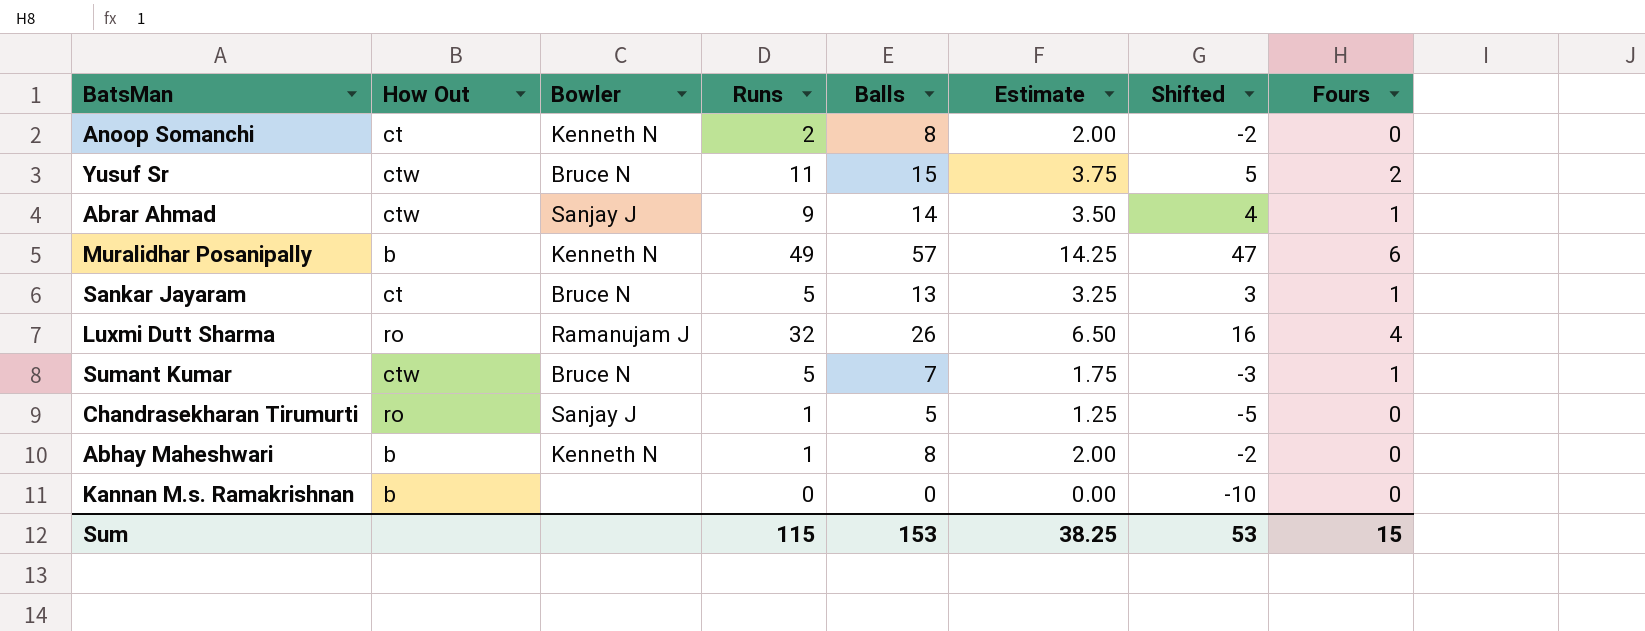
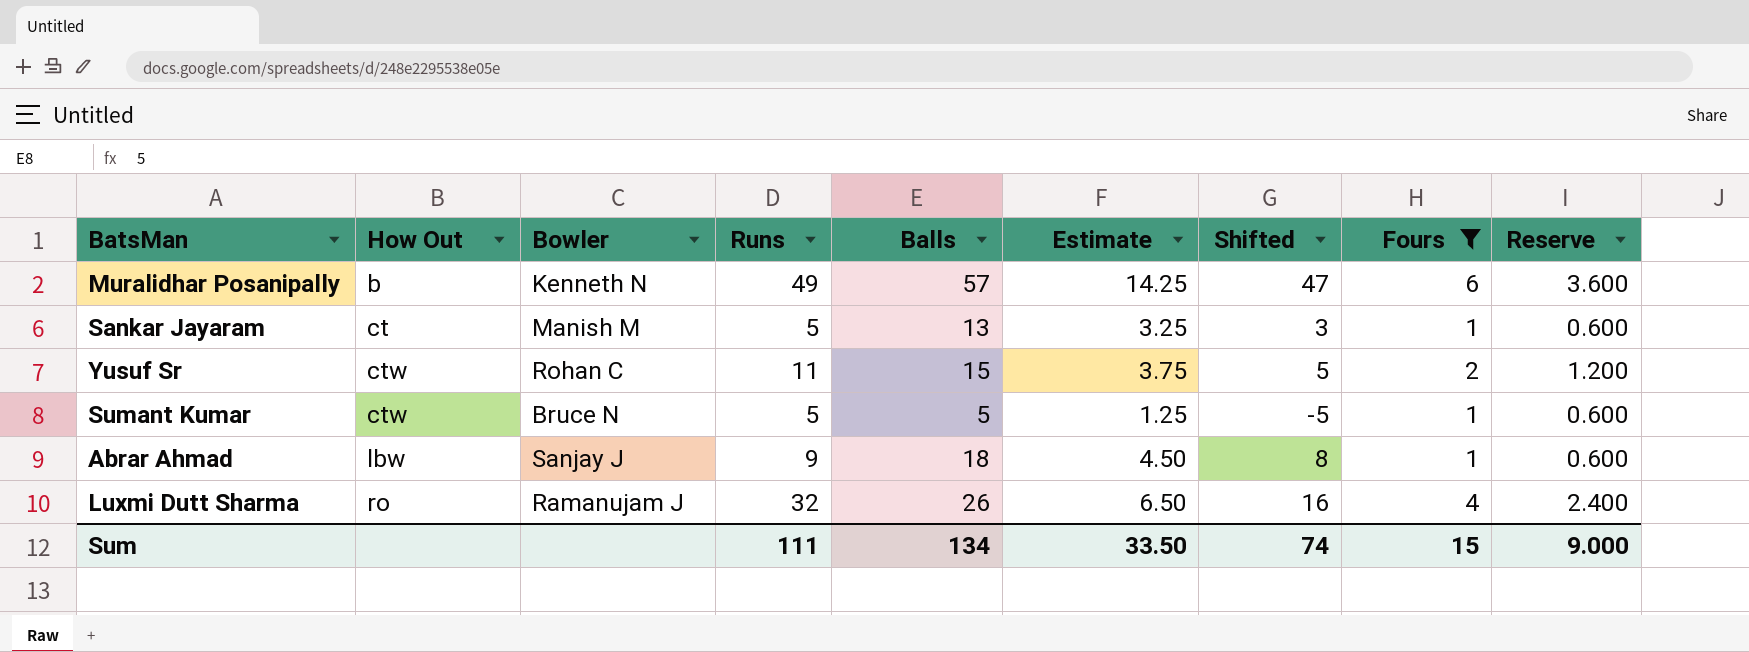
filter: none -> Fours != 0
row order: none -> How Out ascending
column Reserve | formula: none -> [Fours] * 0.6
Sankar Jayaram | Bowler: Bruce N -> Manish M
Yusuf Sr | Bowler: Bruce N -> Rohan C
Sumant Kumar | Balls: 7 -> 5
Sumant Kumar | Estimate: 1.75 -> 1.25
Sumant Kumar | Shifted: -3 -> -5
Abrar Ahmad | How Out: ctw -> lbw
Abrar Ahmad | Balls: 14 -> 18
Abrar Ahmad | Estimate: 3.50 -> 4.50
Abrar Ahmad | Shifted: 4 -> 8
Sum | Runs: 115 -> 111
Sum | Balls: 153 -> 134
Sum | Estimate: 38.25 -> 33.50
Sum | Shifted: 53 -> 74

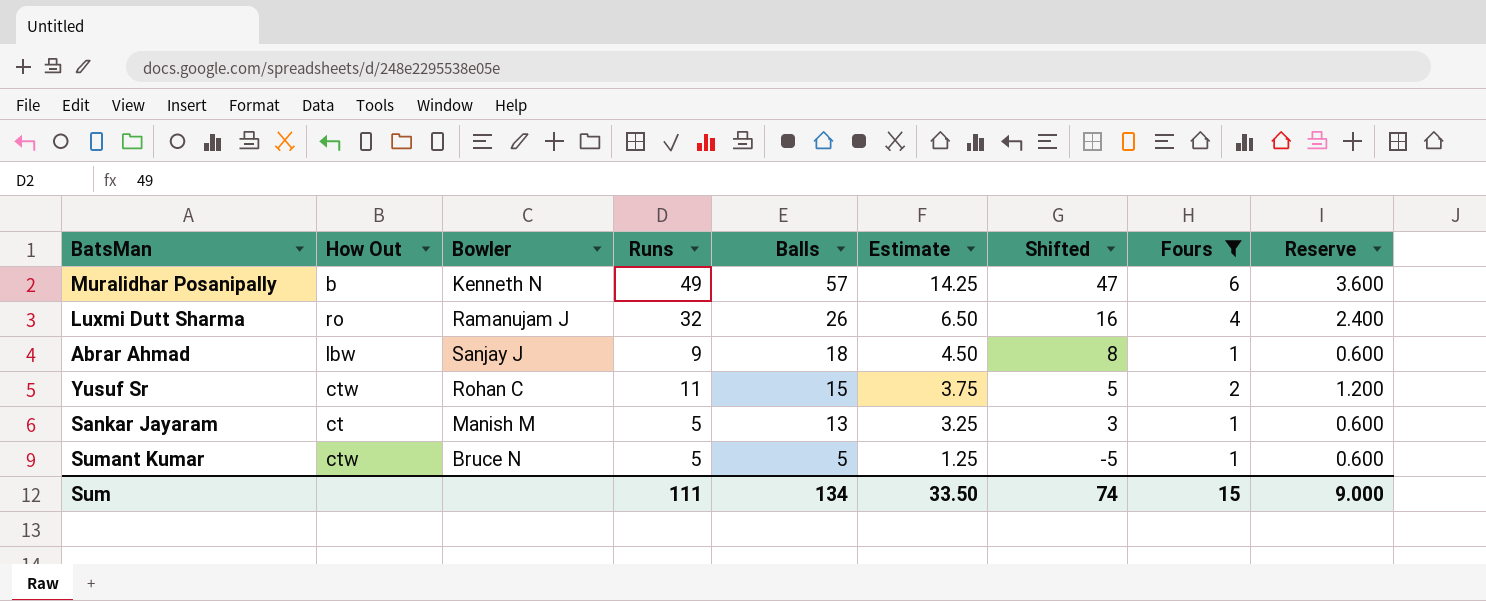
row order: How Out ascending -> Balls descending

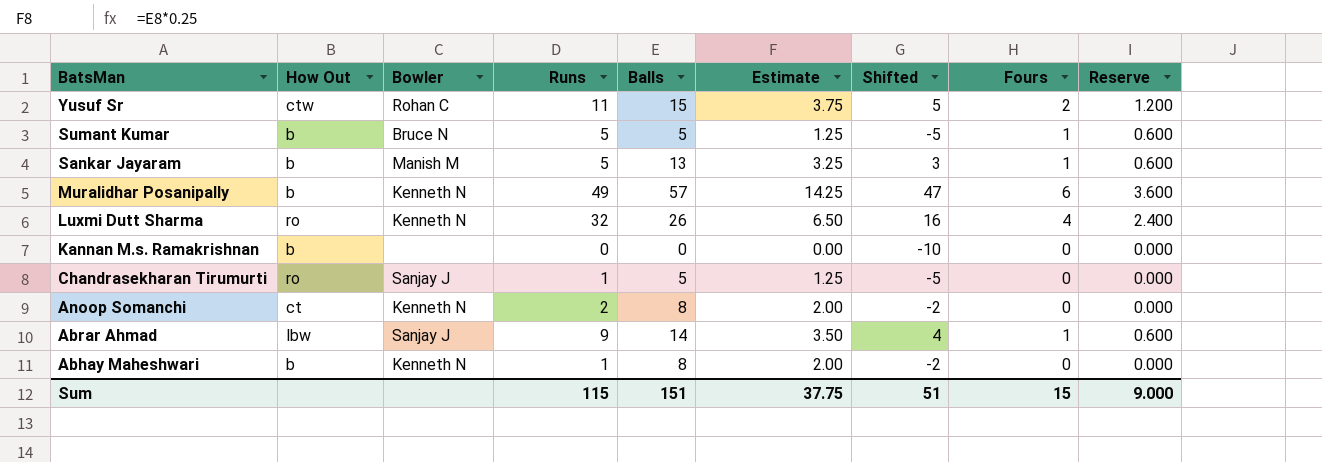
filter: Fours != 0 -> none
row order: Balls descending -> BatsMan descending
Sumant Kumar | How Out: ctw -> b
Sankar Jayaram | How Out: ct -> b
Luxmi Dutt Sharma | Bowler: Ramanujam J -> Kenneth N
Abrar Ahmad | Balls: 18 -> 14
Abrar Ahmad | Estimate: 4.50 -> 3.50
Abrar Ahmad | Shifted: 8 -> 4
Sum | Runs: 111 -> 115
Sum | Balls: 134 -> 151
Sum | Estimate: 33.50 -> 37.75
Sum | Shifted: 74 -> 51

